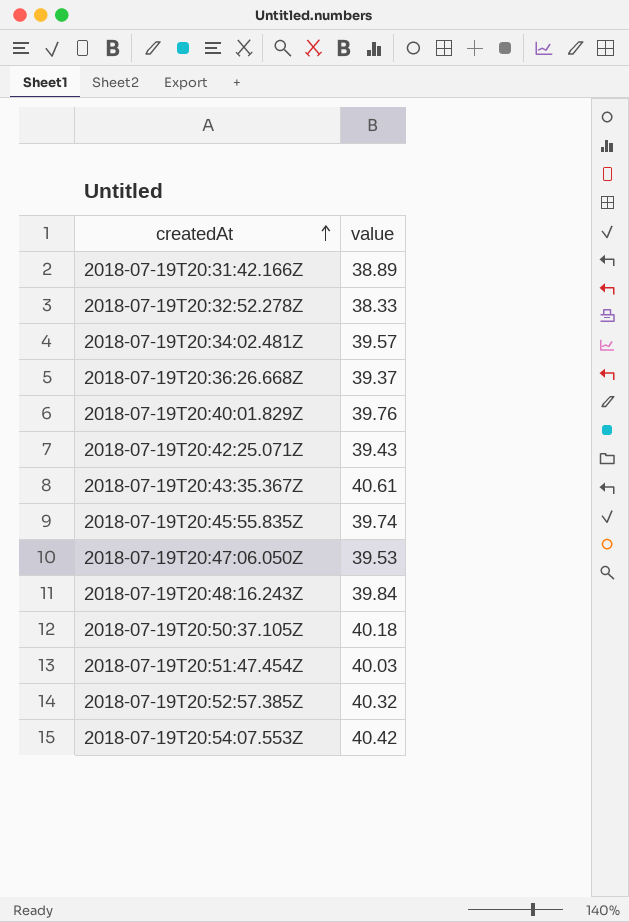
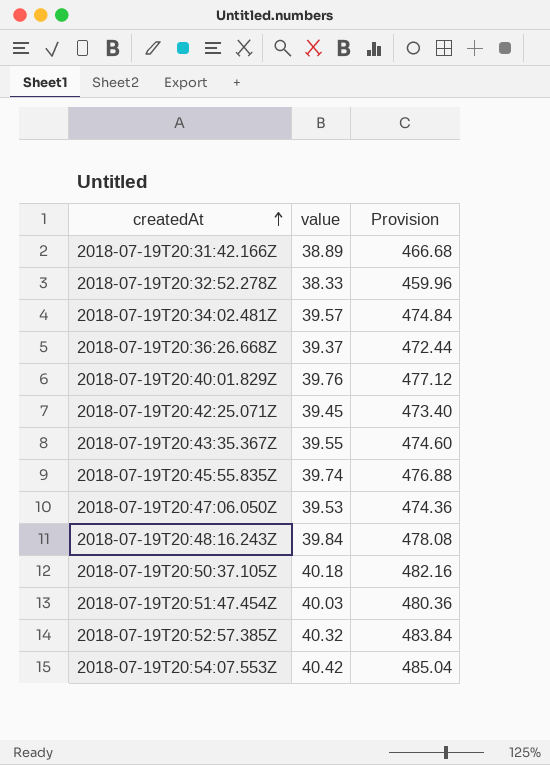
column Provision | formula: none -> [value] * 12
2018-07-19T20:42:25.071Z | value: 39.43 -> 39.45
2018-07-19T20:43:35.367Z | value: 40.61 -> 39.55

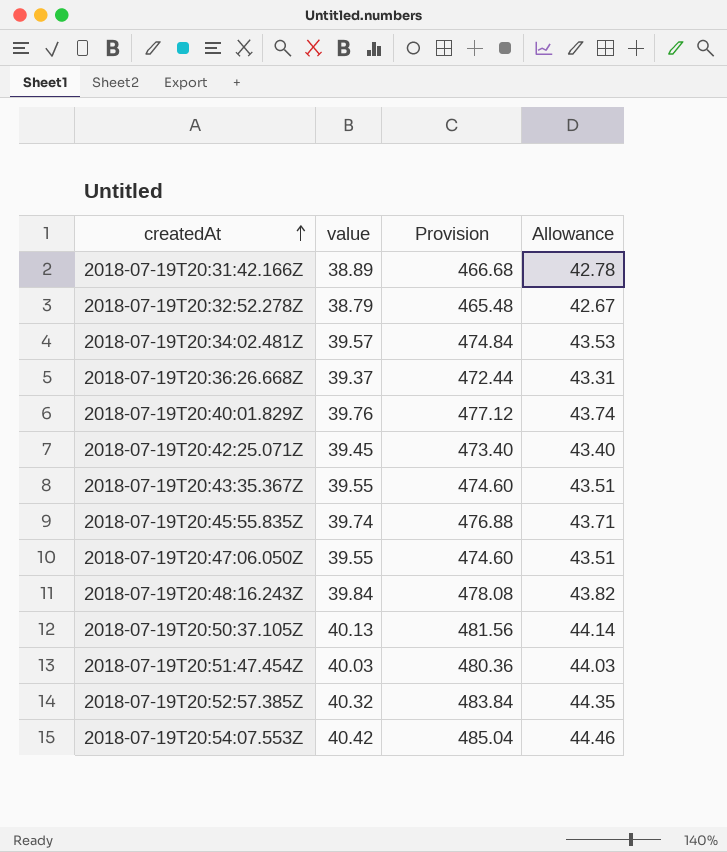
column Allowance | formula: none -> [value] * 1.1
2018-07-19T20:32:52.278Z | value: 38.33 -> 38.79
2018-07-19T20:32:52.278Z | Provision: 459.96 -> 465.48
2018-07-19T20:47:06.050Z | value: 39.53 -> 39.55
2018-07-19T20:47:06.050Z | Provision: 474.36 -> 474.60
2018-07-19T20:50:37.105Z | value: 40.18 -> 40.13
2018-07-19T20:50:37.105Z | Provision: 482.16 -> 481.56

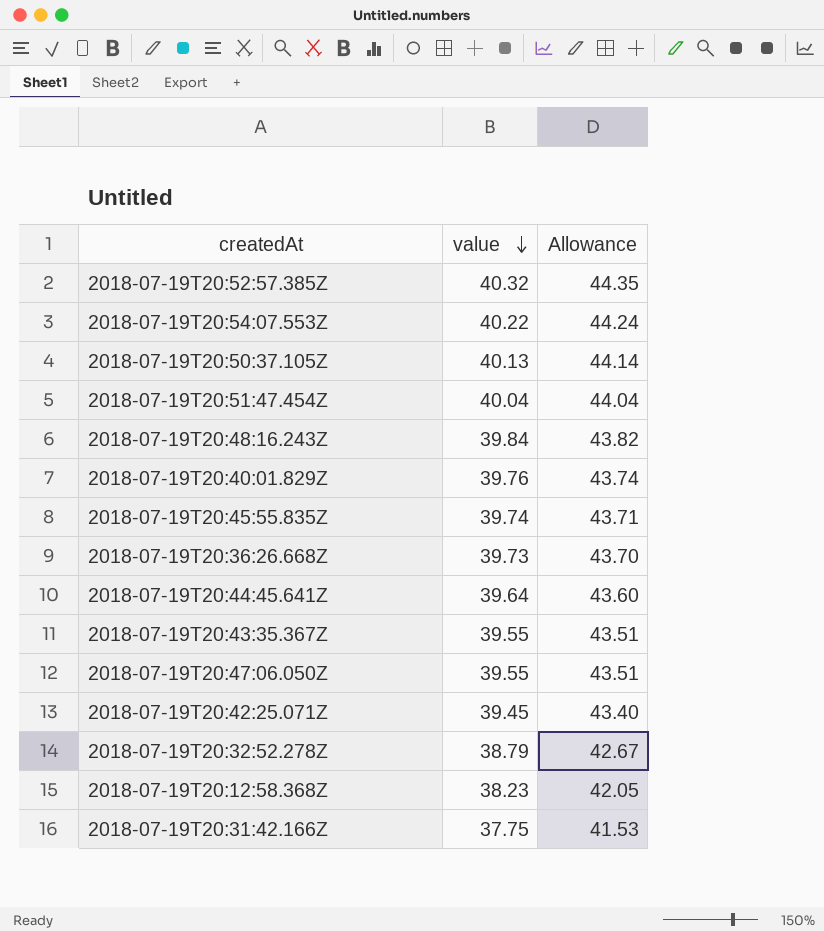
row order: createdAt ascending -> value descending
column Provision | formula: [value] * 12 -> none
row 2018-07-19T20:34:02.481Z: 39.57 | 474.84 | 43.53 -> none
2018-07-19T20:54:07.553Z | value: 40.42 -> 40.22
2018-07-19T20:54:07.553Z | Allowance: 44.46 -> 44.24
2018-07-19T20:51:47.454Z | value: 40.03 -> 40.04
2018-07-19T20:51:47.454Z | Allowance: 44.03 -> 44.04
2018-07-19T20:36:26.668Z | value: 39.37 -> 39.73
2018-07-19T20:36:26.668Z | Allowance: 43.31 -> 43.70
row 2018-07-19T20:44:45.641Z: none -> 39.64 | 43.60
row 2018-07-19T20:12:58.368Z: none -> 38.23 | 42.05
2018-07-19T20:31:42.166Z | value: 38.89 -> 37.75
2018-07-19T20:31:42.166Z | Allowance: 42.78 -> 41.53

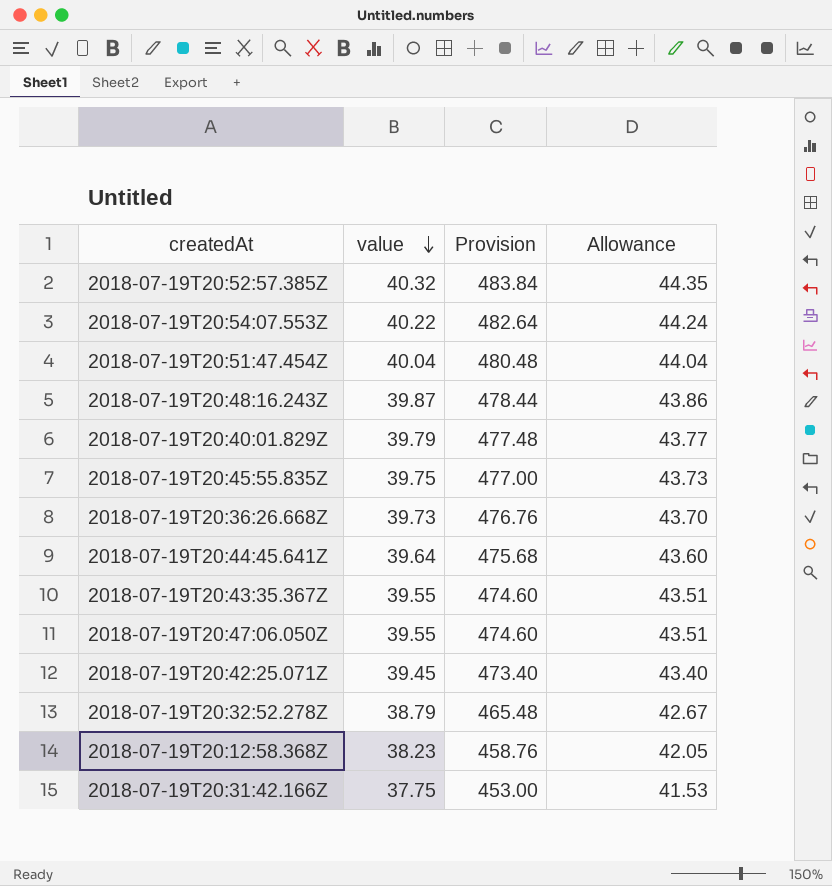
column Provision | formula: none -> [value] * 12
row 2018-07-19T20:50:37.105Z: 40.13 | 44.14 -> none
2018-07-19T20:48:16.243Z | value: 39.84 -> 39.87
2018-07-19T20:48:16.243Z | Allowance: 43.82 -> 43.86
2018-07-19T20:40:01.829Z | value: 39.76 -> 39.79
2018-07-19T20:40:01.829Z | Allowance: 43.74 -> 43.77
2018-07-19T20:45:55.835Z | value: 39.74 -> 39.75
2018-07-19T20:45:55.835Z | Allowance: 43.71 -> 43.73

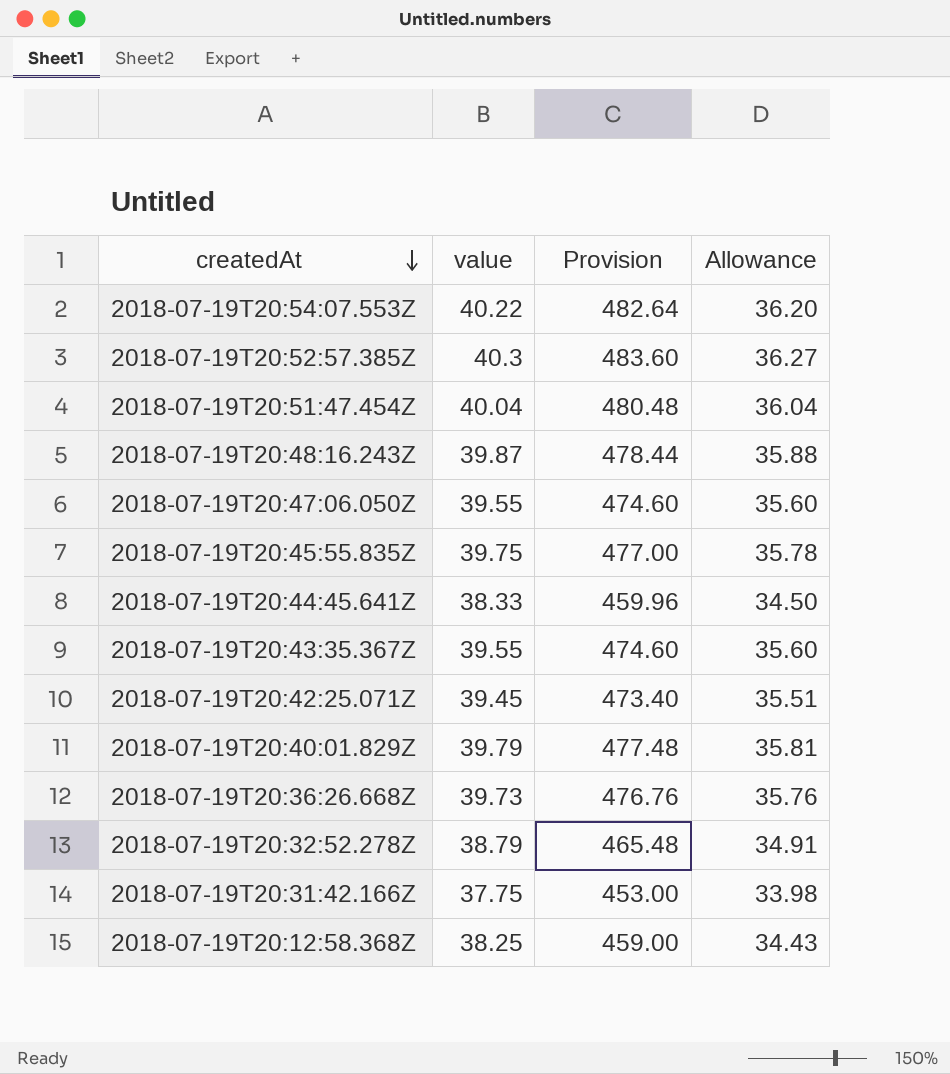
row order: value descending -> createdAt descending
column Allowance | formula: [value] * 1.1 -> [value] * 0.9
2018-07-19T20:52:57.385Z | value: 40.32 -> 40.3
2018-07-19T20:52:57.385Z | Provision: 483.84 -> 483.60
2018-07-19T20:44:45.641Z | value: 39.64 -> 38.33
2018-07-19T20:44:45.641Z | Provision: 475.68 -> 459.96
2018-07-19T20:12:58.368Z | value: 38.23 -> 38.25
2018-07-19T20:12:58.368Z | Provision: 458.76 -> 459.00

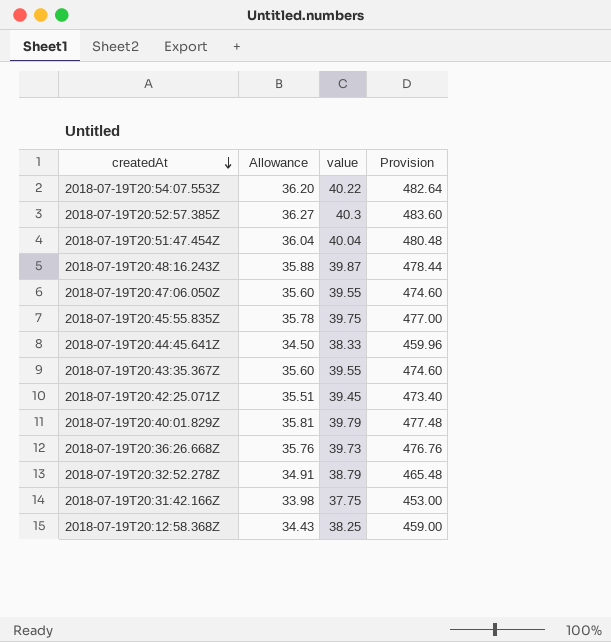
column Allowance | position: 4 -> 2

